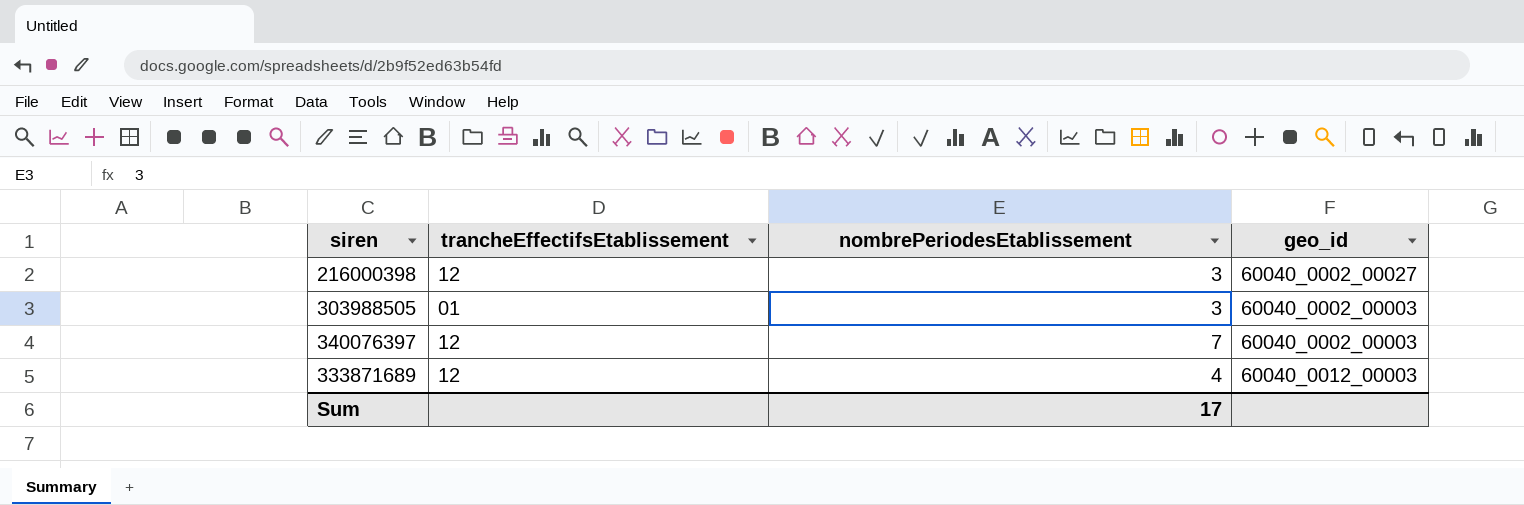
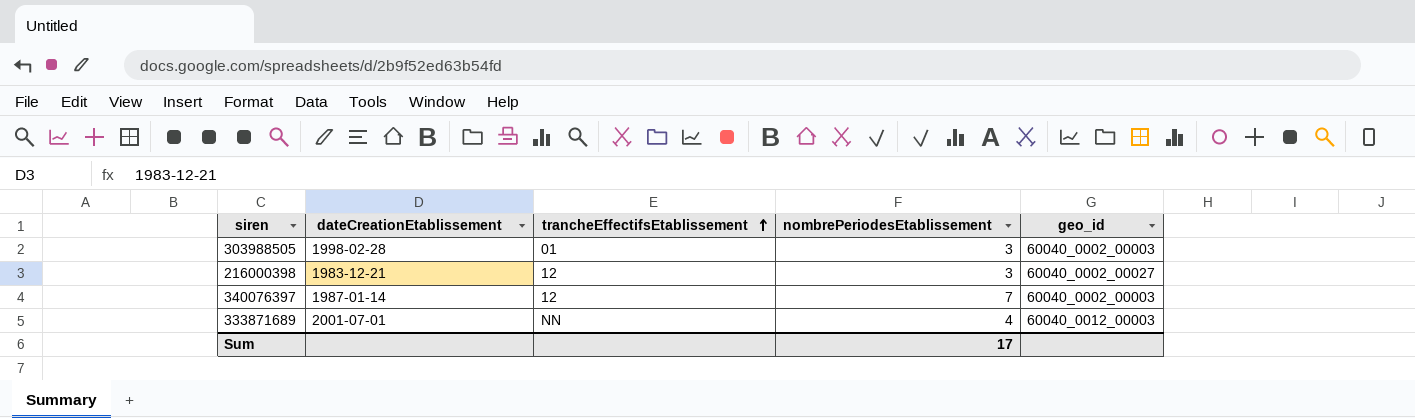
row order: none -> trancheEffectifsEtablissement ascending
column dateCreationEtablissement | position: none -> 2
333871689 | trancheEffectifsEtablissement: 12 -> NN

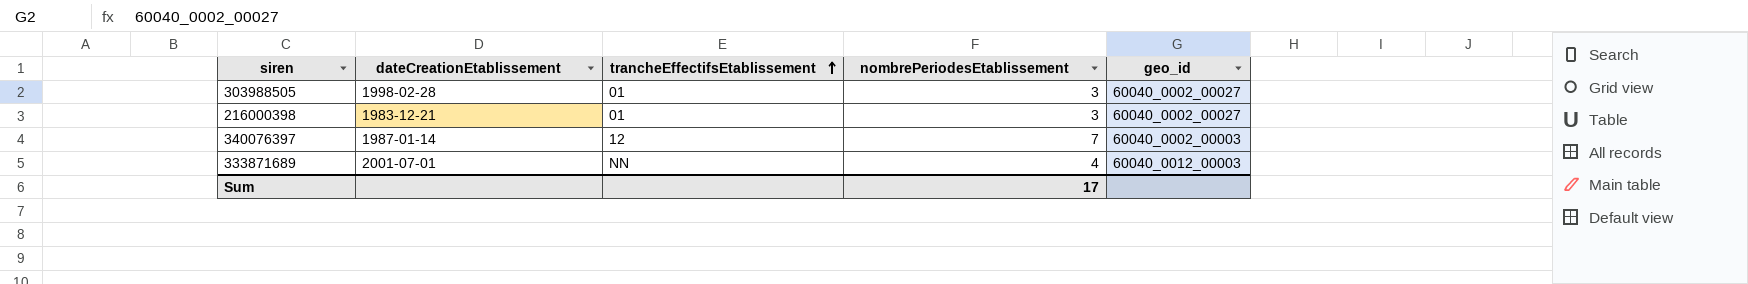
303988505 | geo_id: 60040_0002_00003 -> 60040_0002_00027
216000398 | trancheEffectifsEtablissement: 12 -> 01

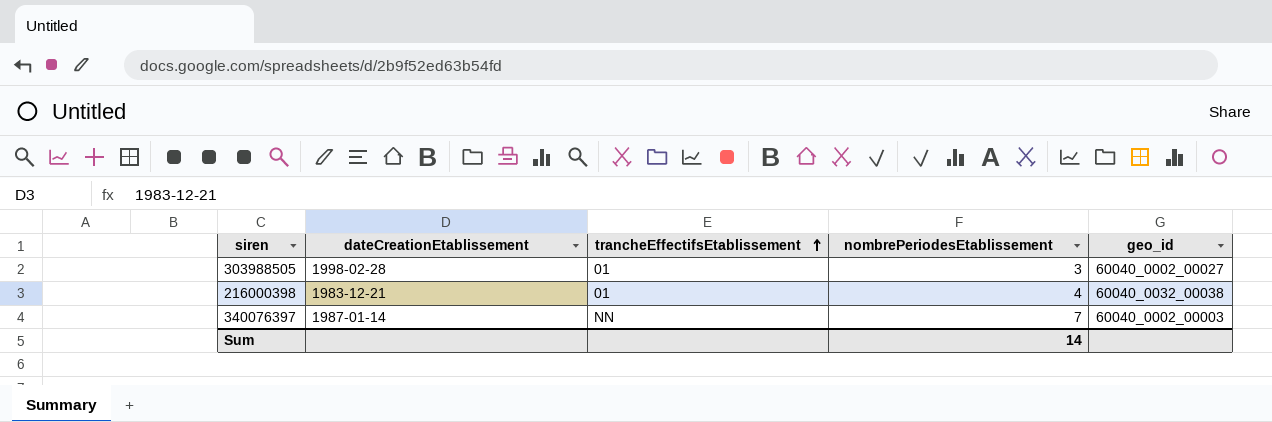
row 333871689: 2001-07-01 | NN | 4 | 60040_0012_00003 -> none
216000398 | nombrePeriodesEtablissement: 3 -> 4
216000398 | geo_id: 60040_0002_00027 -> 60040_0032_00038
340076397 | trancheEffectifsEtablissement: 12 -> NN
Sum | nombrePeriodesEtablissement: 17 -> 14

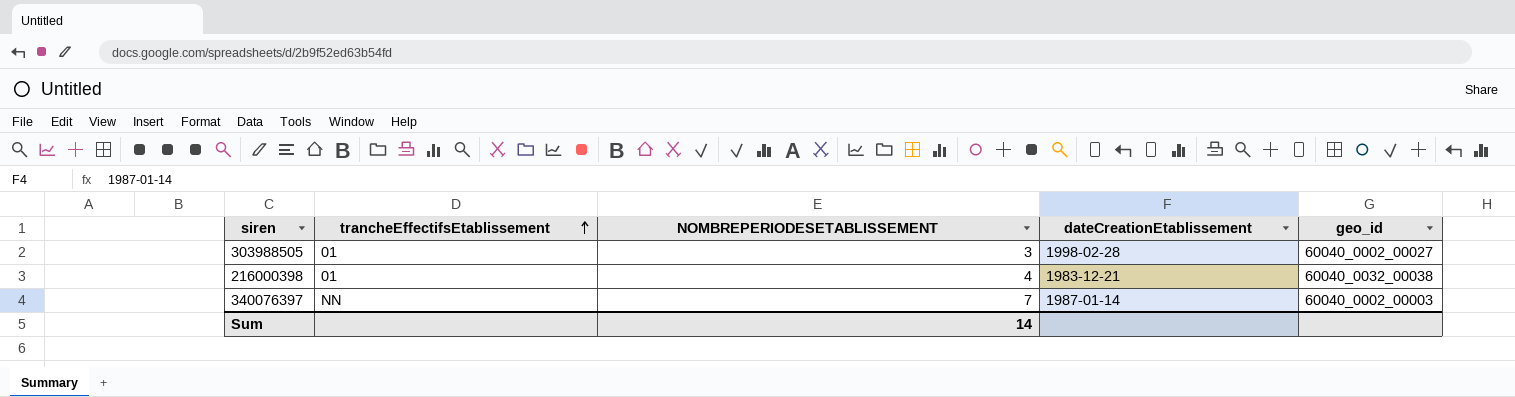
column name: nombrePeriodesEtablissement -> NOMBREPERIODESETABLISSEMENT
column dateCreationEtablissement | position: 2 -> 4

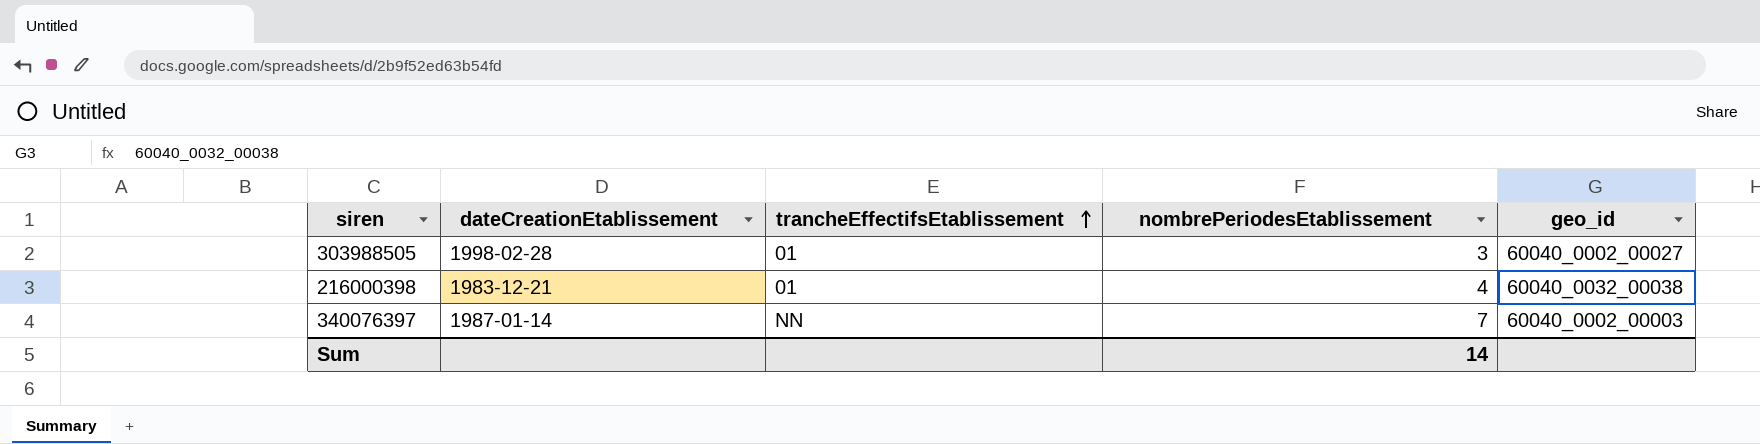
column dateCreationEtablissement | position: 4 -> 2
column name: NOMBREPERIODESETABLISSEMENT -> nombrePeriodesEtablissement

